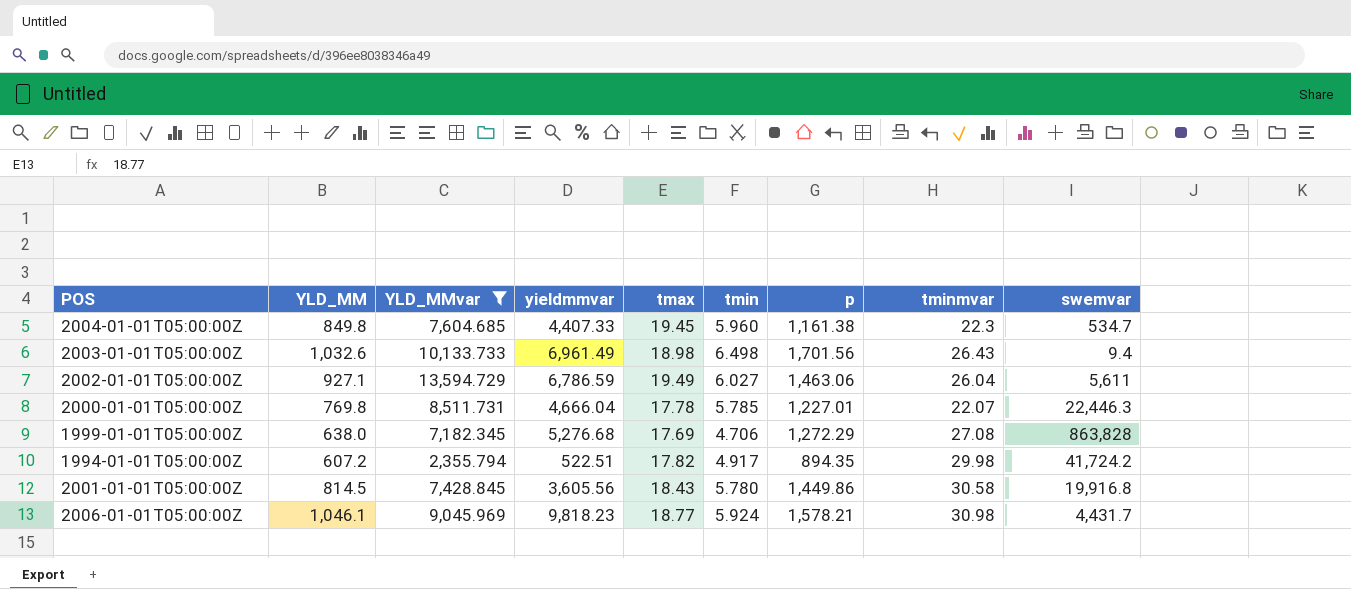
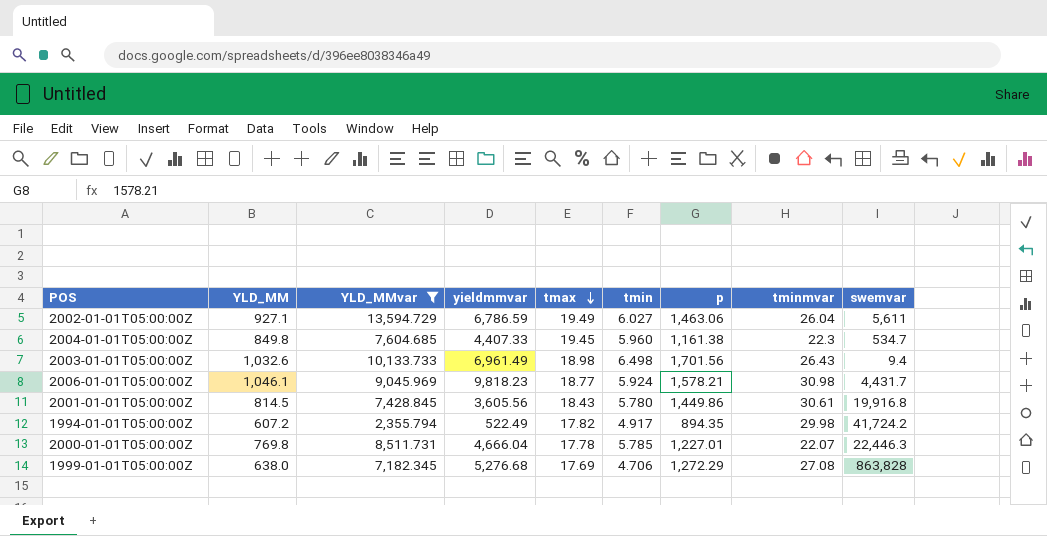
row order: none -> tmax descending
2001-01-01T05:00:00Z | tminmvar: 30.58 -> 30.61
1994-01-01T05:00:00Z | yieldmmvar: 522.51 -> 522.49

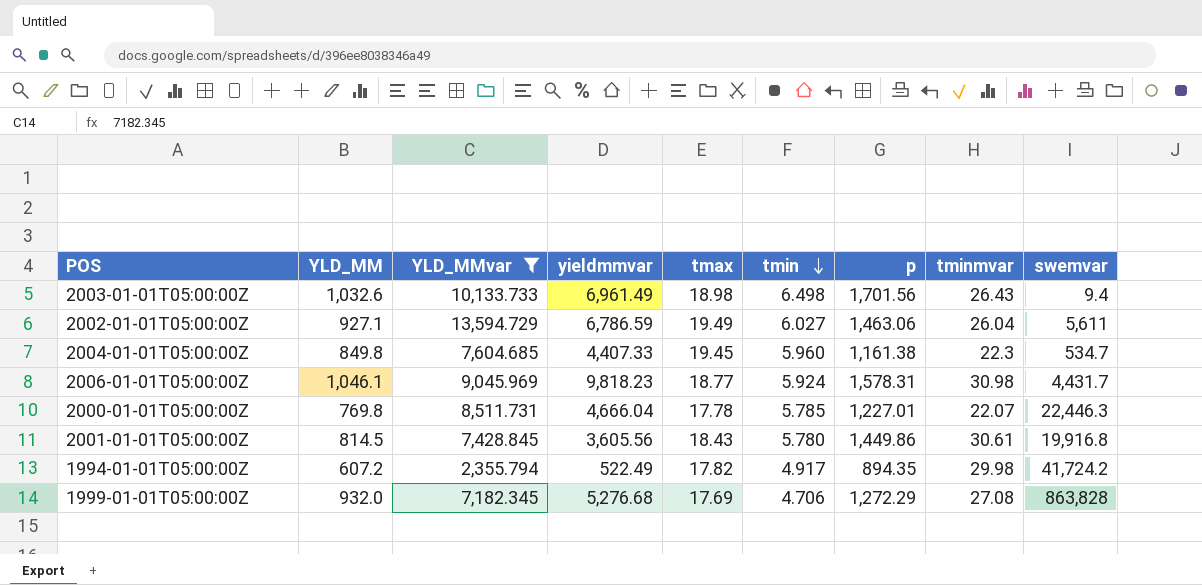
row order: tmax descending -> tmin descending
2006-01-01T05:00:00Z | p: 1,578.21 -> 1,578.31
1999-01-01T05:00:00Z | YLD_MM: 638.0 -> 932.0

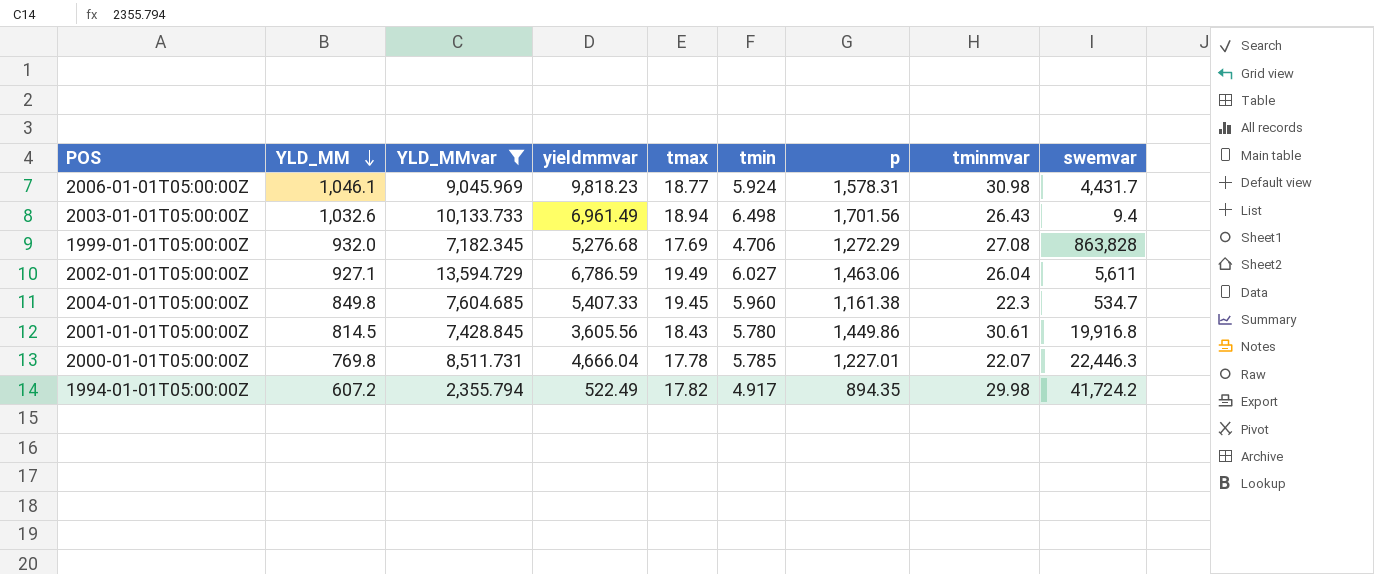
row order: tmin descending -> YLD_MM descending
2003-01-01T05:00:00Z | tmax: 18.98 -> 18.94
2004-01-01T05:00:00Z | yieldmmvar: 4,407.33 -> 5,407.33

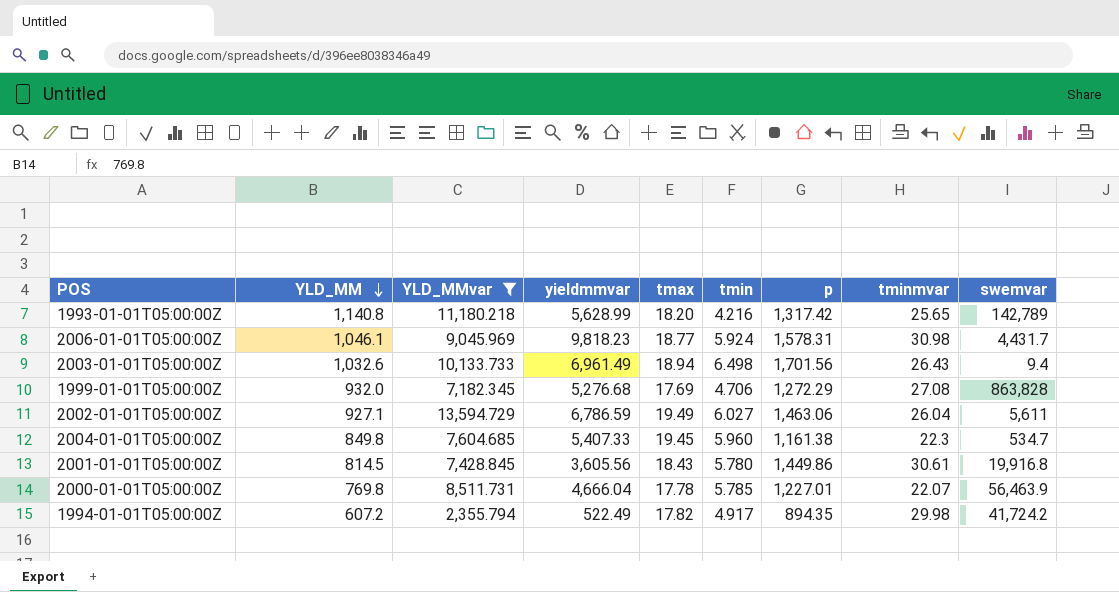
row 1993-01-01T05:00:00Z: none -> 1,140.8 | 11,180.218 | 5,628.99 | 18.20 | 4.216 | 1,317.42 | 25.65 | 142,789
2000-01-01T05:00:00Z | swemvar: 22,446.3 -> 56,463.9

